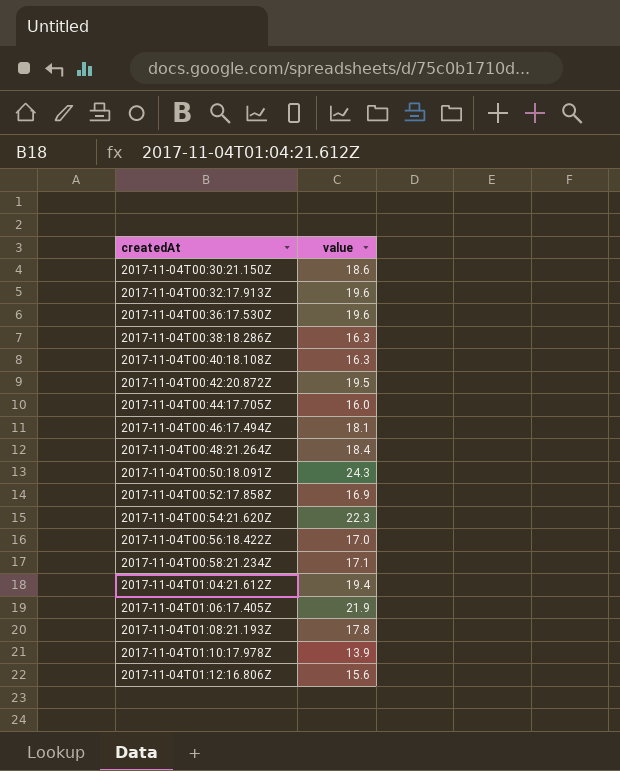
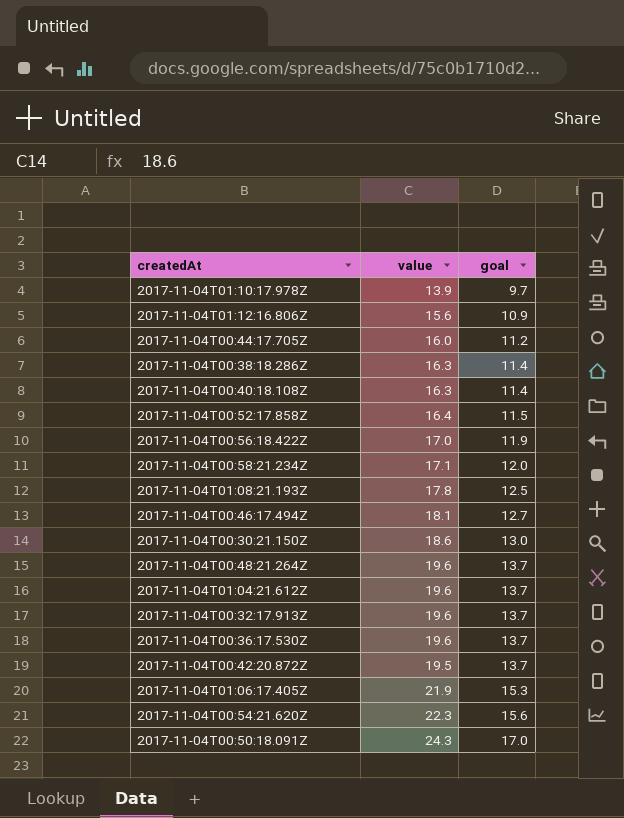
row order: createdAt ascending -> goal ascending
column goal | formula: none -> [value] * 0.7
2017-11-04T00:52:17.858Z | value: 16.9 -> 16.4
2017-11-04T00:48:21.264Z | value: 18.4 -> 19.6
2017-11-04T01:04:21.612Z | value: 19.4 -> 19.6

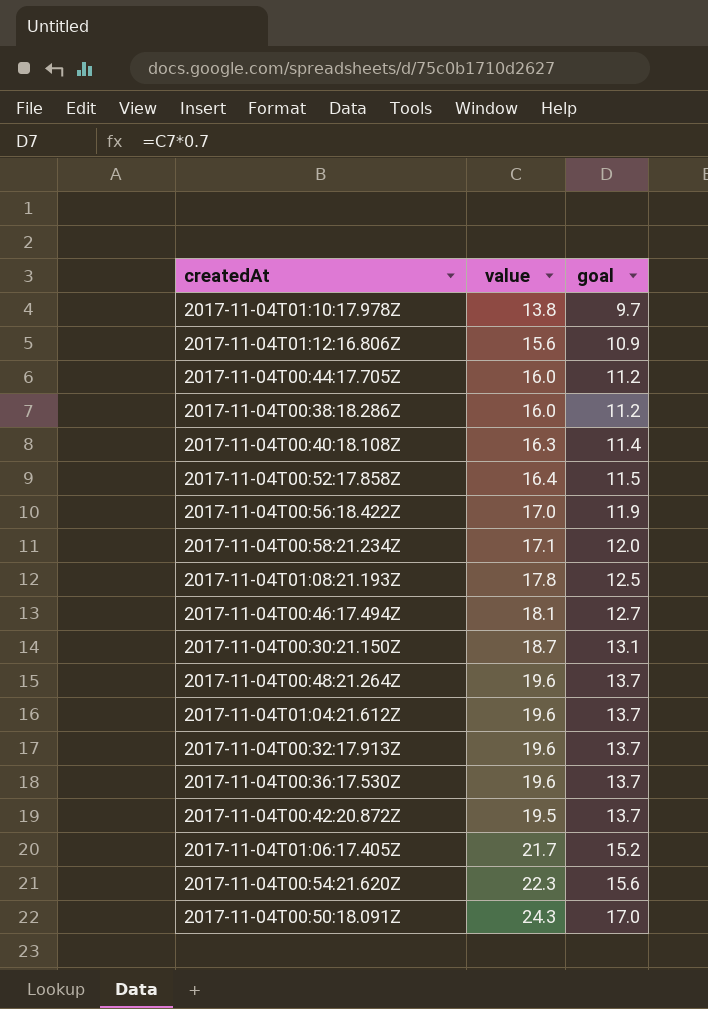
2017-11-04T01:10:17.978Z | value: 13.9 -> 13.8
2017-11-04T00:38:18.286Z | value: 16.3 -> 16.0
2017-11-04T00:38:18.286Z | goal: 11.4 -> 11.2
2017-11-04T00:30:21.150Z | value: 18.6 -> 18.7
2017-11-04T00:30:21.150Z | goal: 13.0 -> 13.1
2017-11-04T01:06:17.405Z | value: 21.9 -> 21.7
2017-11-04T01:06:17.405Z | goal: 15.3 -> 15.2

